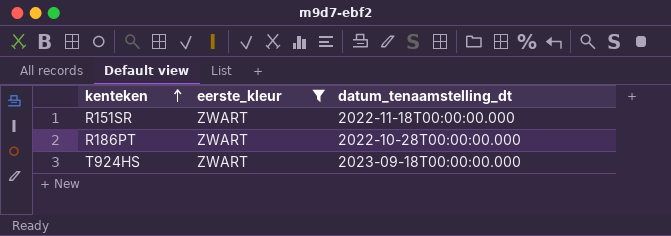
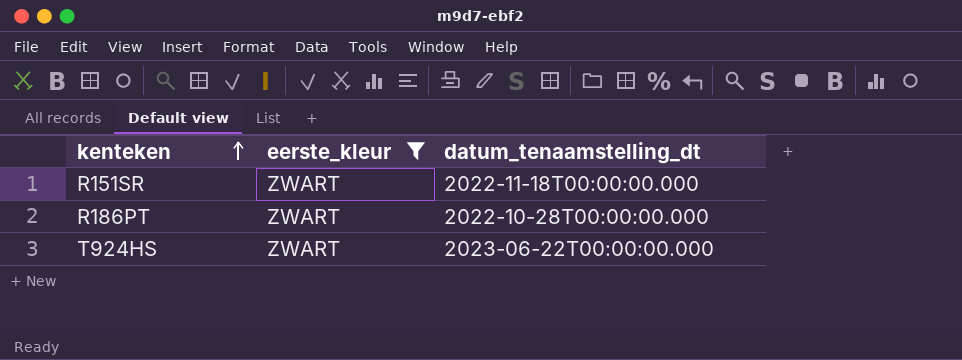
T924HS | datum_tenaamstelling_dt: 2023-09-18T00:00:00.000 -> 2023-06-22T00:00:00.000

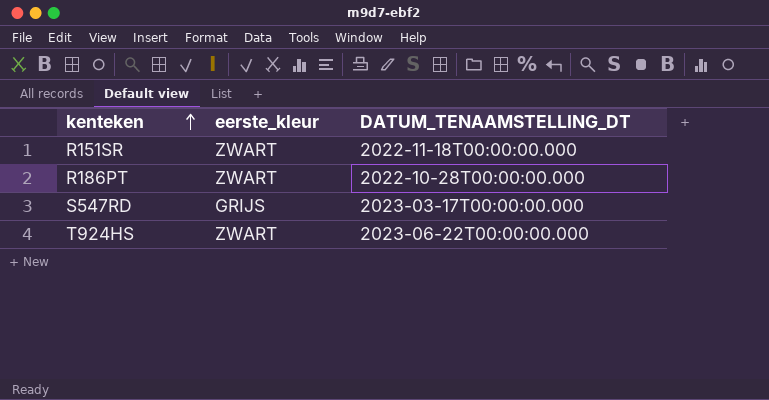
filter: eerste_kleur = ZWART -> none
column name: datum_tenaamstelling_dt -> DATUM_TENAAMSTELLING_DT

